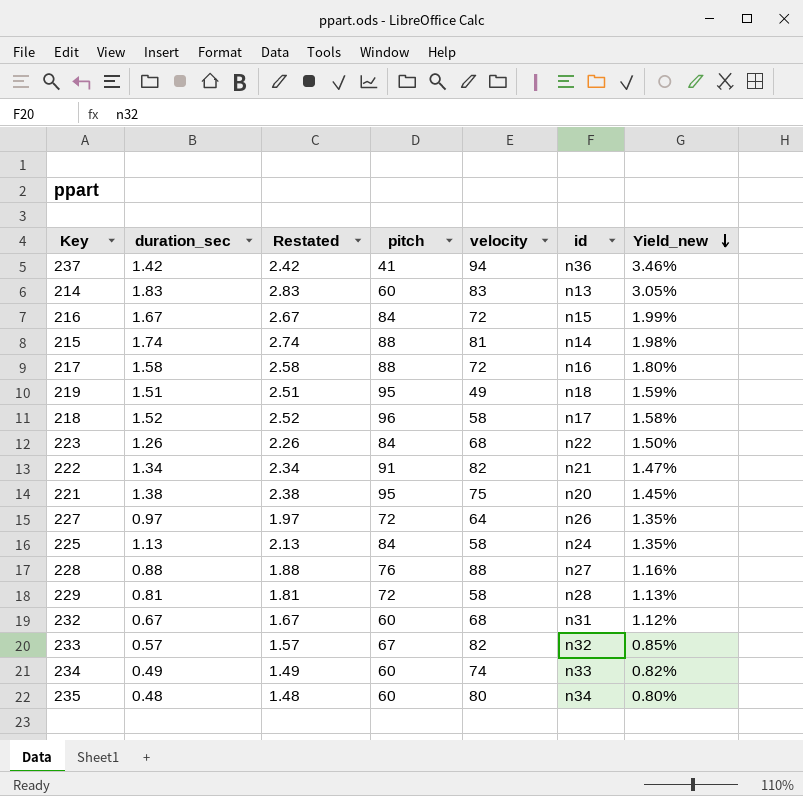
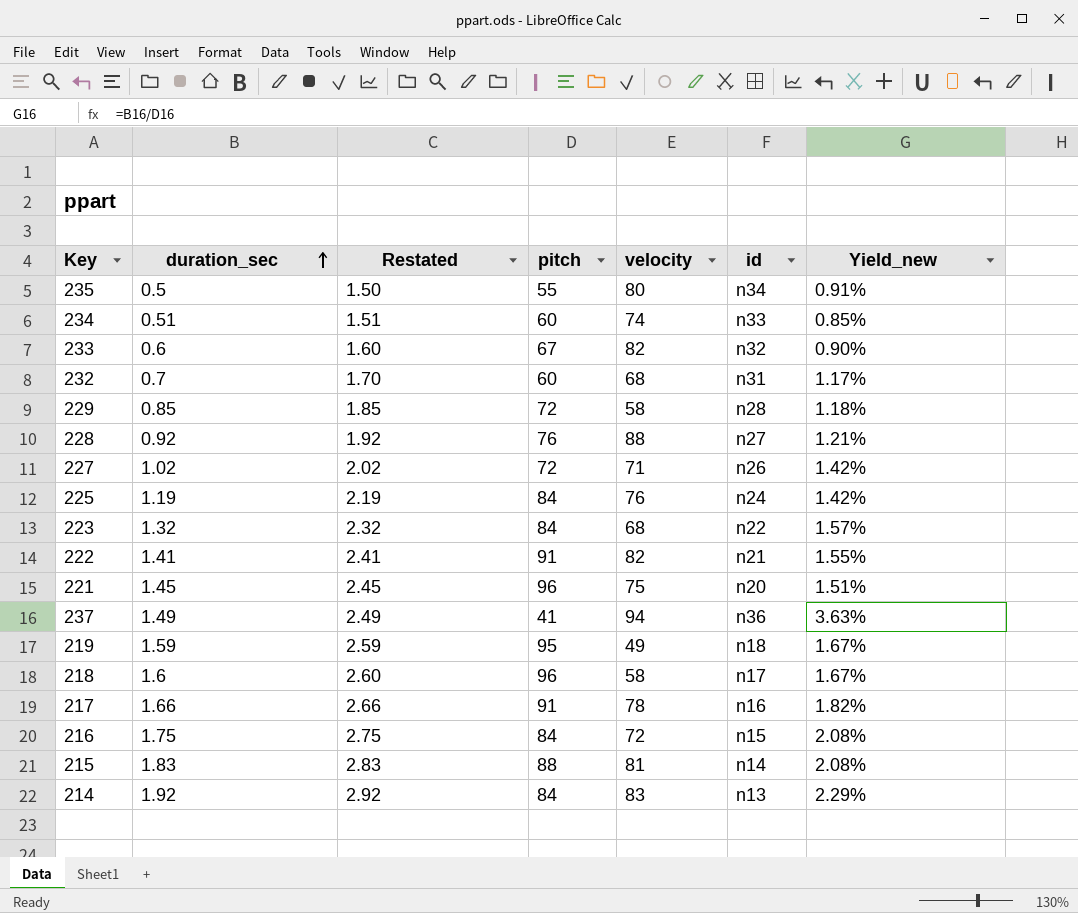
row order: Yield_new descending -> duration_sec ascending
235 | duration_sec: 0.48 -> 0.5
235 | Restated: 1.48 -> 1.50
235 | pitch: 60 -> 55
235 | Yield_new: 0.80% -> 0.91%
234 | duration_sec: 0.49 -> 0.51
234 | Restated: 1.49 -> 1.51
234 | Yield_new: 0.82% -> 0.85%
233 | duration_sec: 0.57 -> 0.6
233 | Restated: 1.57 -> 1.60
233 | Yield_new: 0.85% -> 0.90%
232 | duration_sec: 0.67 -> 0.7
232 | Restated: 1.67 -> 1.70
232 | Yield_new: 1.12% -> 1.17%
229 | duration_sec: 0.81 -> 0.85
229 | Restated: 1.81 -> 1.85
229 | Yield_new: 1.13% -> 1.18%
228 | duration_sec: 0.88 -> 0.92
228 | Restated: 1.88 -> 1.92
228 | Yield_new: 1.16% -> 1.21%
227 | duration_sec: 0.97 -> 1.02
227 | Restated: 1.97 -> 2.02
227 | velocity: 64 -> 71
227 | Yield_new: 1.35% -> 1.42%
225 | duration_sec: 1.13 -> 1.19
225 | Restated: 2.13 -> 2.19
225 | velocity: 58 -> 76
225 | Yield_new: 1.35% -> 1.42%
223 | duration_sec: 1.26 -> 1.32
223 | Restated: 2.26 -> 2.32
223 | Yield_new: 1.50% -> 1.57%
222 | duration_sec: 1.34 -> 1.41
222 | Restated: 2.34 -> 2.41
222 | Yield_new: 1.47% -> 1.55%
221 | duration_sec: 1.38 -> 1.45
221 | Restated: 2.38 -> 2.45
221 | pitch: 95 -> 96
221 | Yield_new: 1.45% -> 1.51%
237 | duration_sec: 1.42 -> 1.49
237 | Restated: 2.42 -> 2.49
237 | Yield_new: 3.46% -> 3.63%
219 | duration_sec: 1.51 -> 1.59
219 | Restated: 2.51 -> 2.59
219 | Yield_new: 1.59% -> 1.67%
218 | duration_sec: 1.52 -> 1.6
218 | Restated: 2.52 -> 2.60
218 | Yield_new: 1.58% -> 1.67%
217 | duration_sec: 1.58 -> 1.66
217 | Restated: 2.58 -> 2.66
217 | pitch: 88 -> 91
217 | velocity: 72 -> 78
217 | Yield_new: 1.80% -> 1.82%
216 | duration_sec: 1.67 -> 1.75
216 | Restated: 2.67 -> 2.75
216 | Yield_new: 1.99% -> 2.08%
215 | duration_sec: 1.74 -> 1.83
215 | Restated: 2.74 -> 2.83
215 | Yield_new: 1.98% -> 2.08%
214 | duration_sec: 1.83 -> 1.92
214 | Restated: 2.83 -> 2.92
214 | pitch: 60 -> 84
214 | Yield_new: 3.05% -> 2.29%

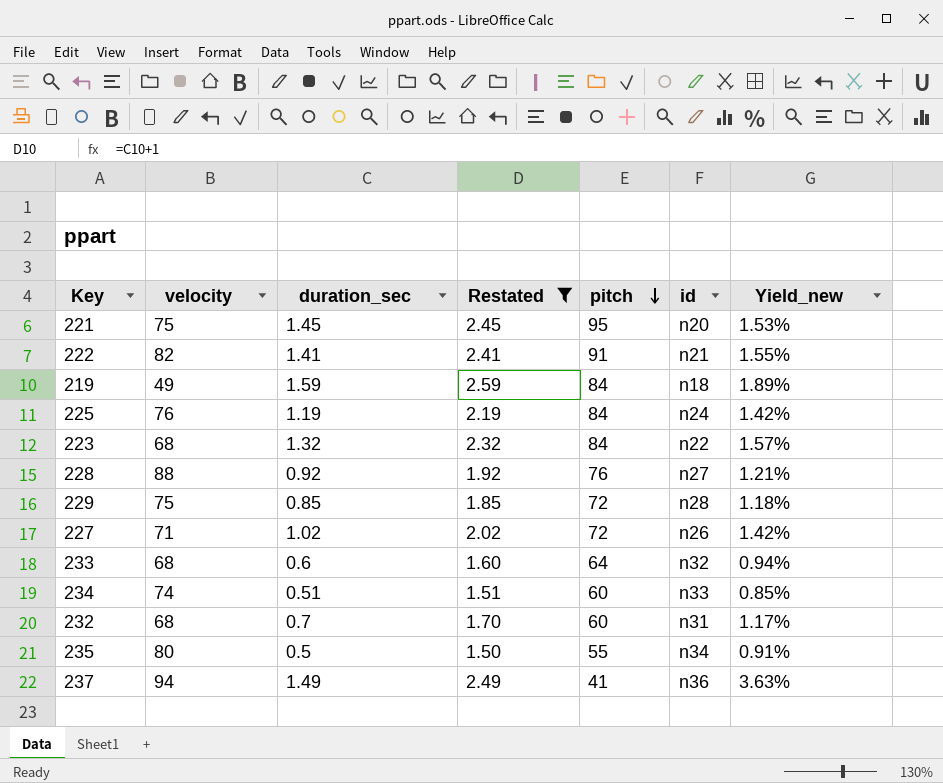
filter: none -> Restated <= 2.59
row order: duration_sec ascending -> pitch descending
column velocity | position: 5 -> 2
221 | pitch: 96 -> 95
221 | Yield_new: 1.51% -> 1.53%
219 | pitch: 95 -> 84
219 | Yield_new: 1.67% -> 1.89%
229 | velocity: 58 -> 75
233 | velocity: 82 -> 68
233 | pitch: 67 -> 64
233 | Yield_new: 0.90% -> 0.94%

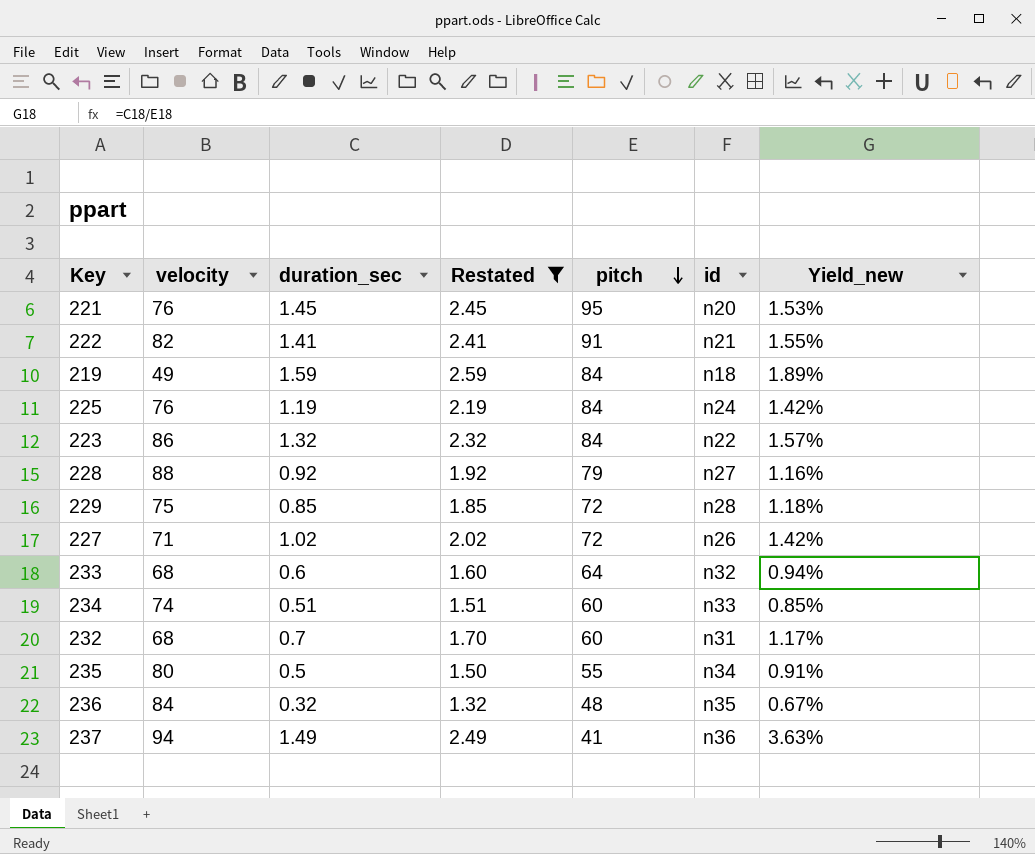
221 | velocity: 75 -> 76
223 | velocity: 68 -> 86
228 | pitch: 76 -> 79
228 | Yield_new: 1.21% -> 1.16%
row 236: none -> 84 | 0.32 | 1.32 | 48 | n35 | 0.67%

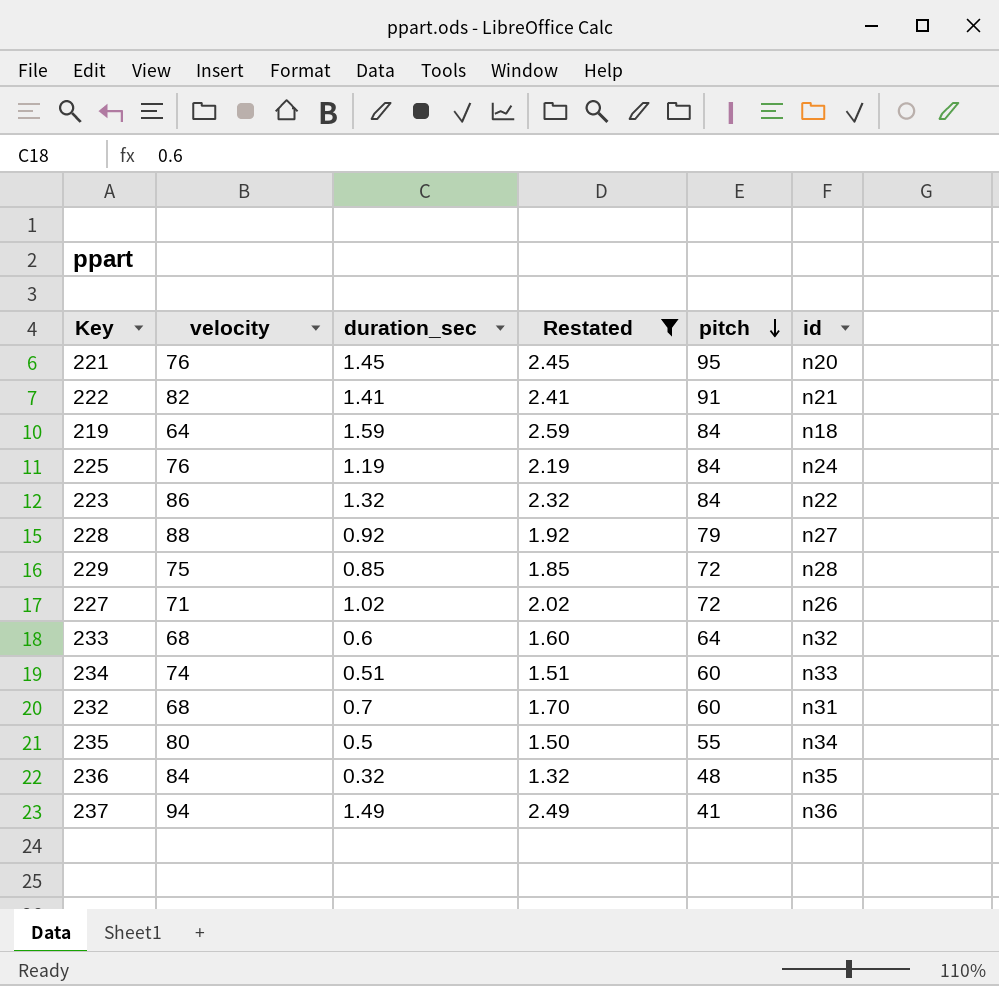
column Yield_new | formula: [duration_sec] / [pitch] -> none
219 | velocity: 49 -> 64

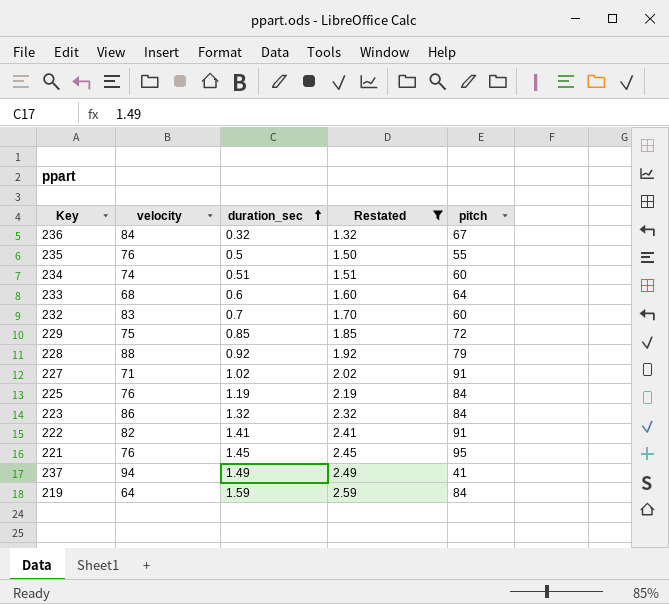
row order: pitch descending -> duration_sec ascending
column id | position: 6 -> none
236 | pitch: 48 -> 67
235 | velocity: 80 -> 76
232 | velocity: 68 -> 83
227 | pitch: 72 -> 91

